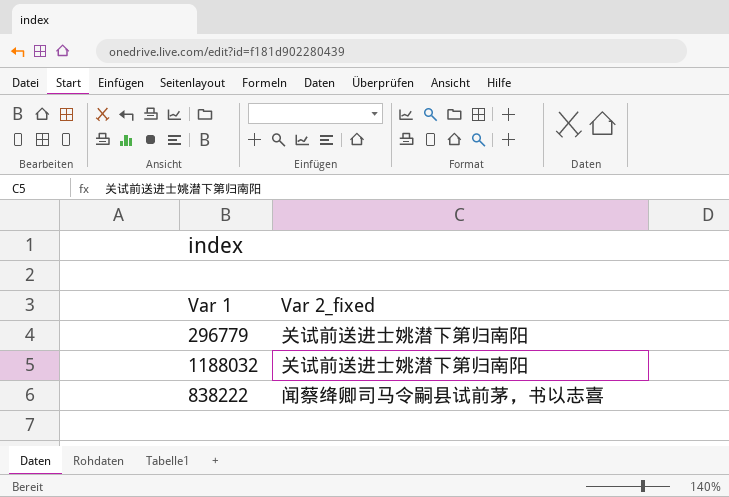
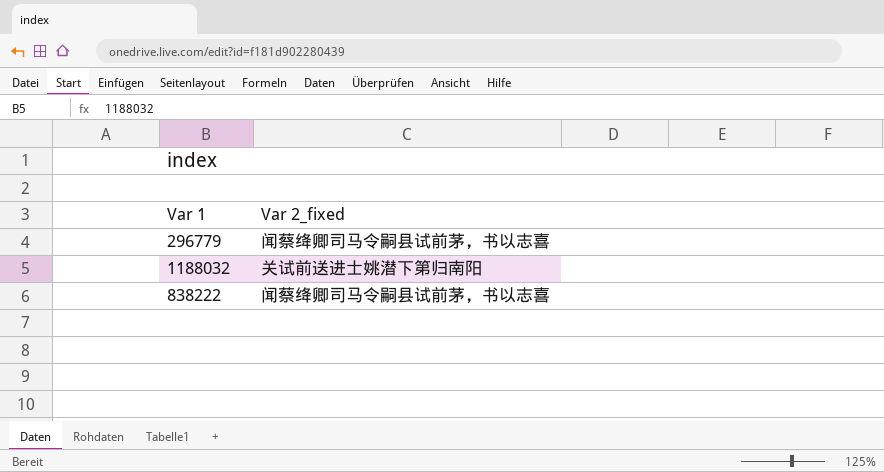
296779 | Var 2_fixed: 关试前送进士姚潜下第归南阳 -> 闻蔡绛卿司马令嗣县试前茅，书以志喜

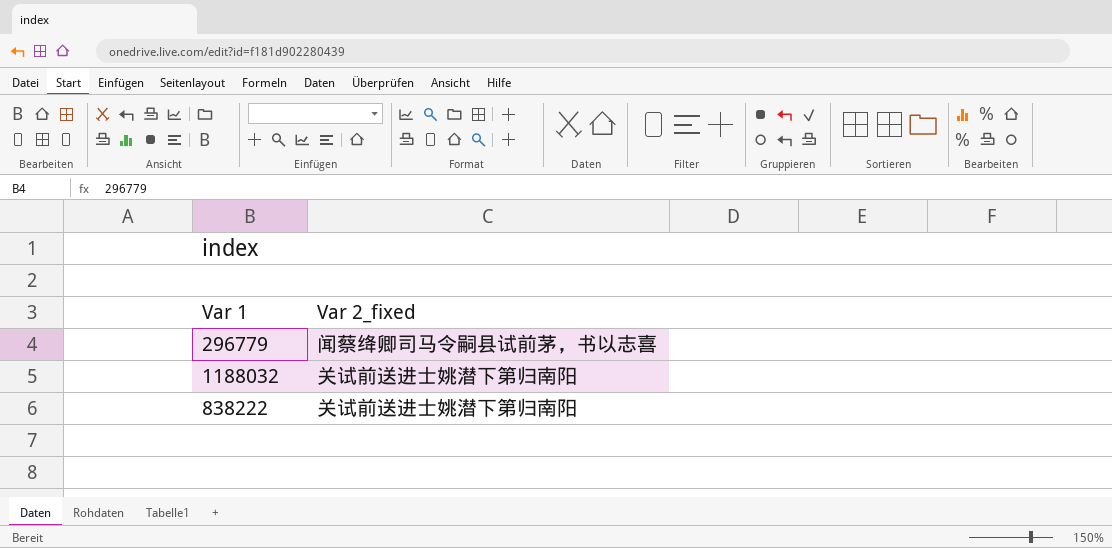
838222 | Var 2_fixed: 闻蔡绛卿司马令嗣县试前茅，书以志喜 -> 关试前送进士姚潜下第归南阳

